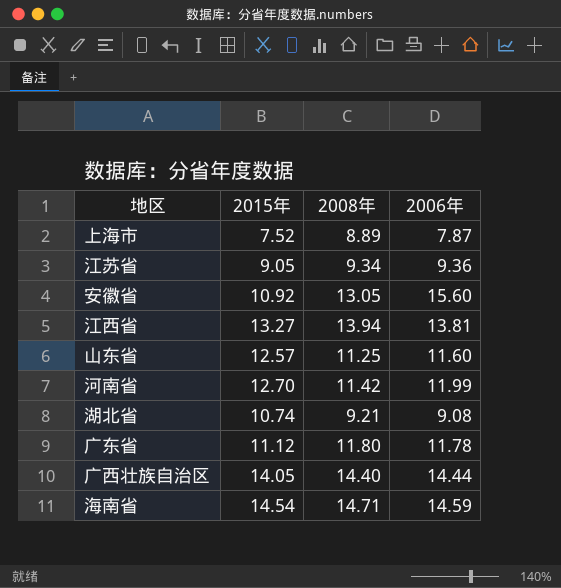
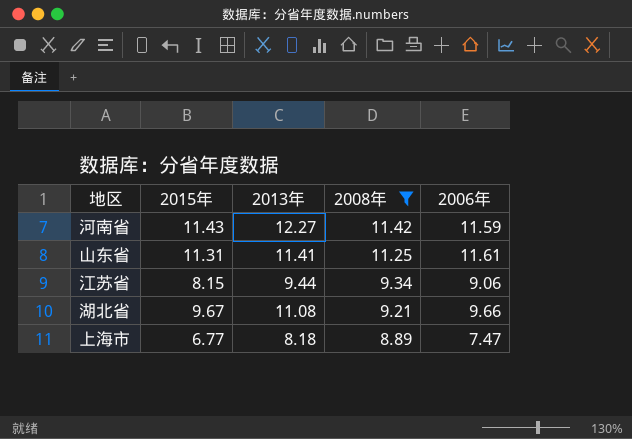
filter: none -> 2008年 <= 11.42
row order: none -> 2008年 descending
column 2013年 | position: none -> 3
河南省 | 2015年: 12.70 -> 11.43
河南省 | 2006年: 11.99 -> 11.59
山东省 | 2015年: 12.57 -> 11.31
山东省 | 2006年: 11.60 -> 11.61
江苏省 | 2015年: 9.05 -> 8.15
江苏省 | 2006年: 9.36 -> 9.06
湖北省 | 2015年: 10.74 -> 9.67
湖北省 | 2006年: 9.08 -> 9.66
上海市 | 2015年: 7.52 -> 6.77
上海市 | 2006年: 7.87 -> 7.47

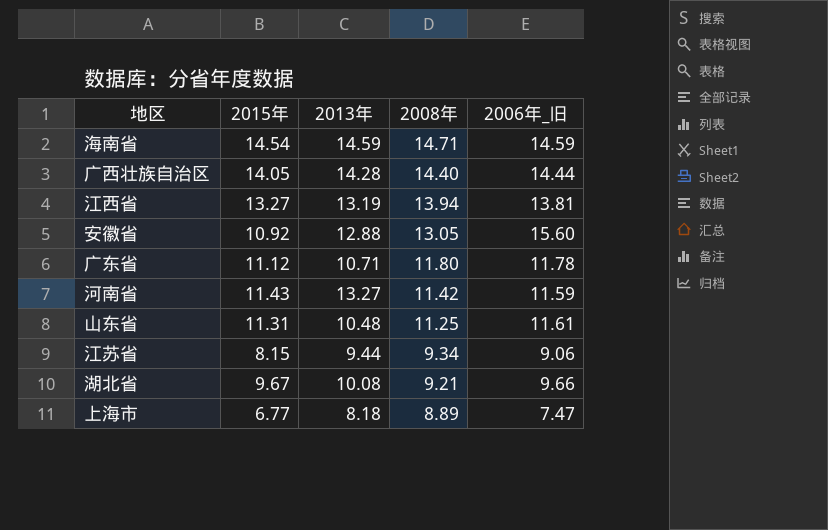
filter: 2008年 <= 11.42 -> none
column name: 2006年 -> 2006年_旧
河南省 | 2013年: 12.27 -> 13.27
山东省 | 2013年: 11.41 -> 10.48
湖北省 | 2013年: 11.08 -> 10.08

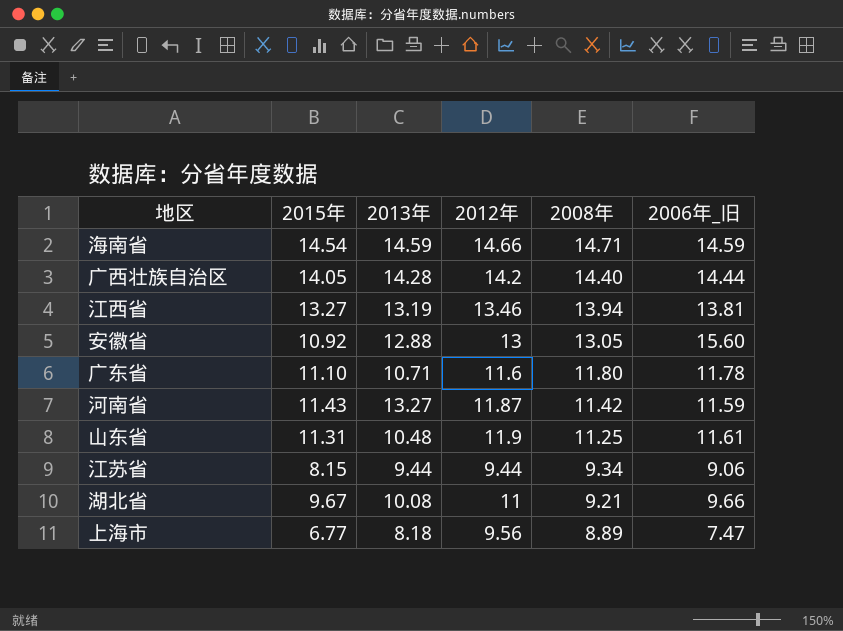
column 2012年 | position: none -> 4
广东省 | 2015年: 11.12 -> 11.10

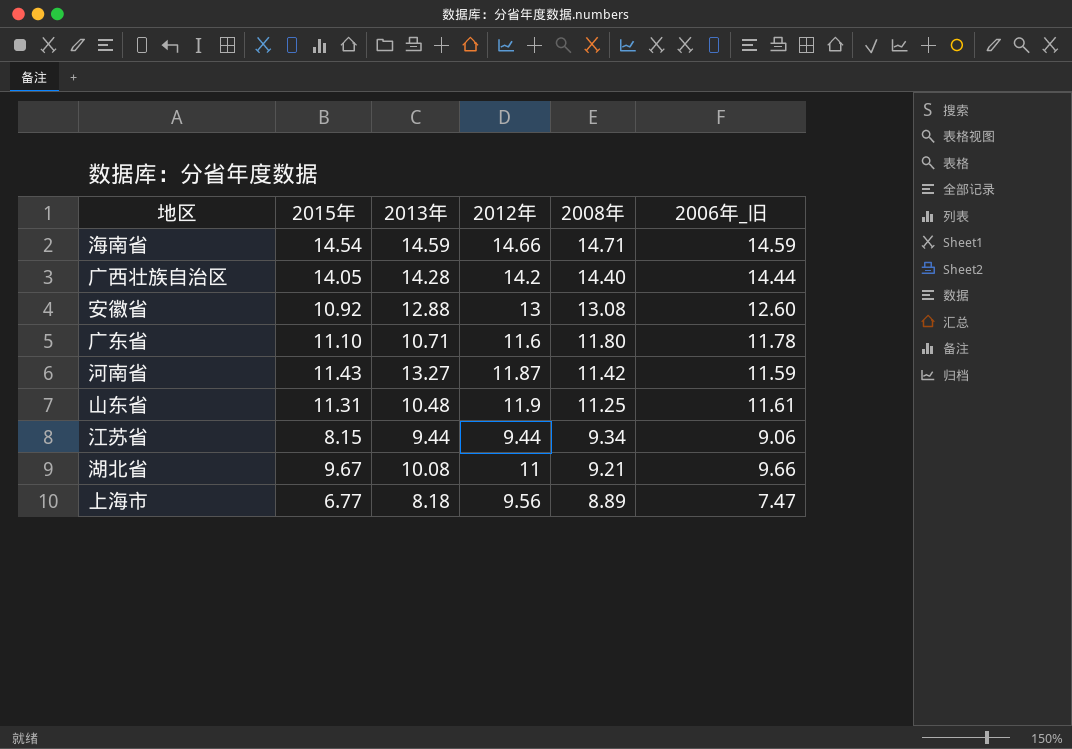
row 江西省: 13.27 | 13.19 | 13.46 | 13.94 | 13.81 -> none
安徽省 | 2008年: 13.05 -> 13.08
安徽省 | 2006年_旧: 15.60 -> 12.60

